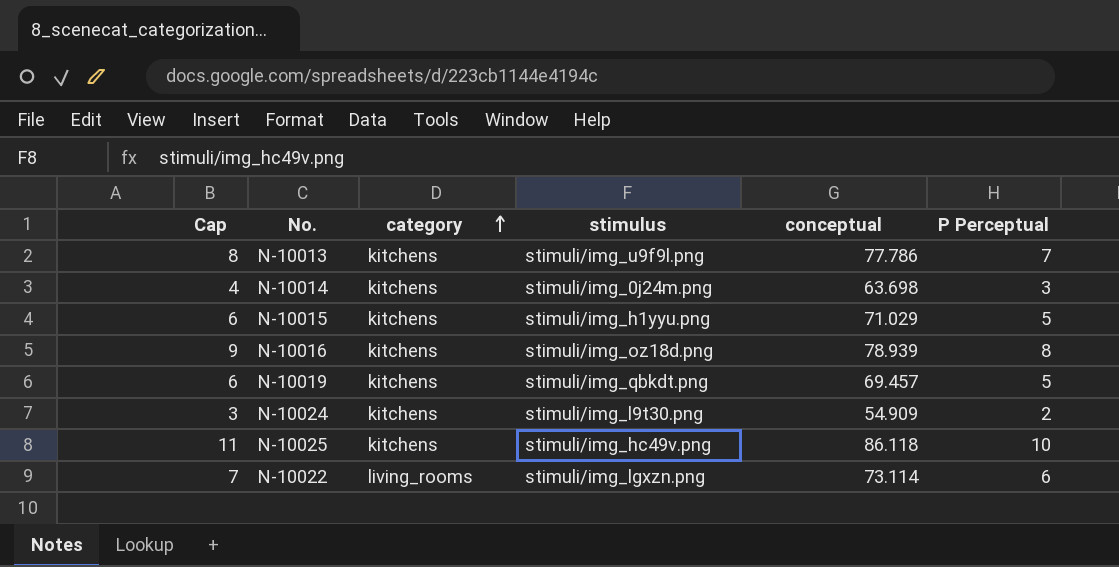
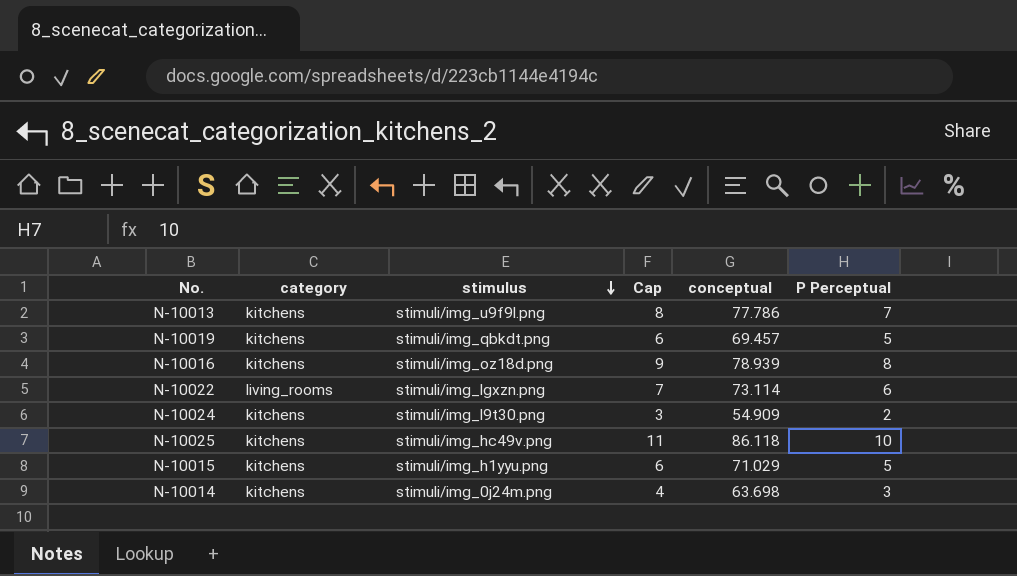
row order: category ascending -> stimulus descending
column Cap | position: 1 -> 4

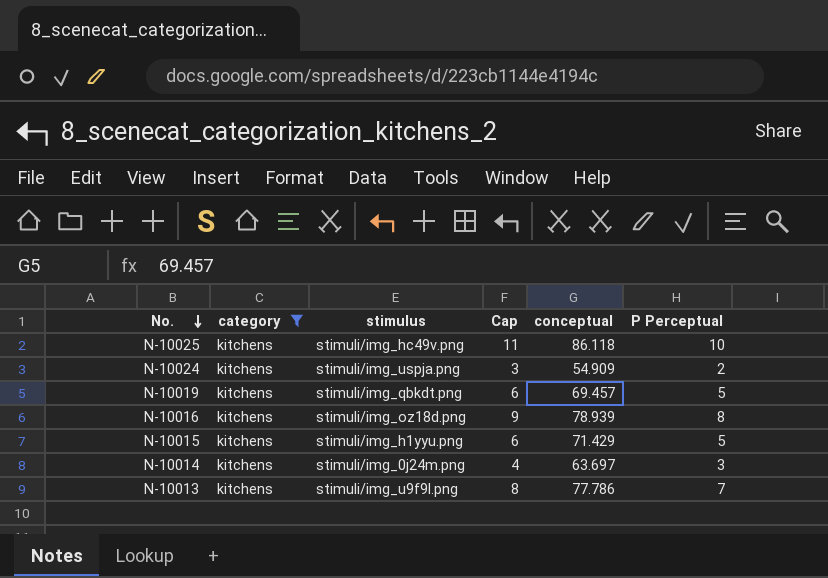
filter: none -> category = kitchens
row order: stimulus descending -> No. descending
N-10024 | stimulus: stimuli/img_l9t30.png -> stimuli/img_uspja.png
N-10015 | conceptual: 71.029 -> 71.429
N-10014 | conceptual: 63.698 -> 63.697

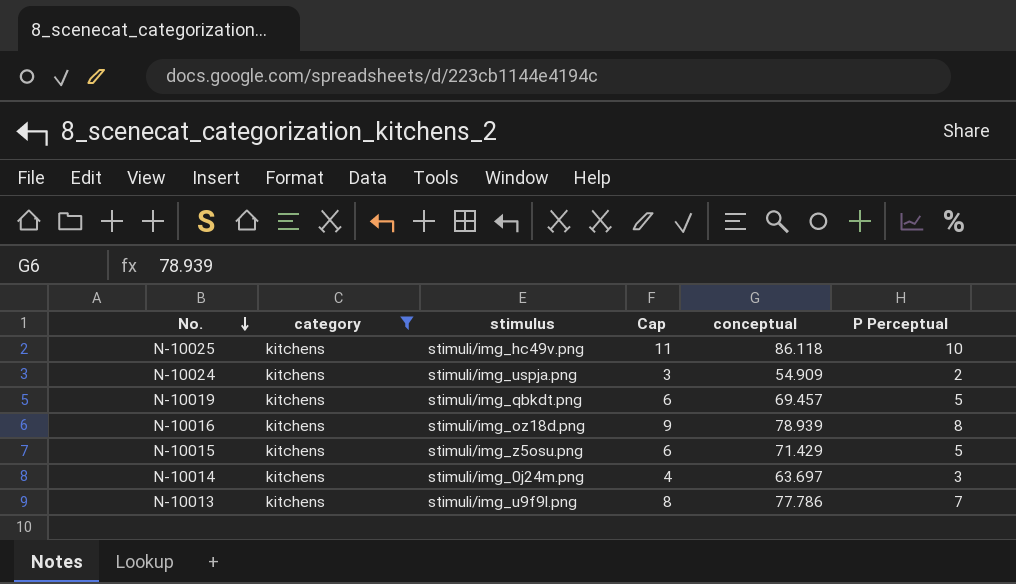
N-10015 | stimulus: stimuli/img_h1yyu.png -> stimuli/img_z5osu.png

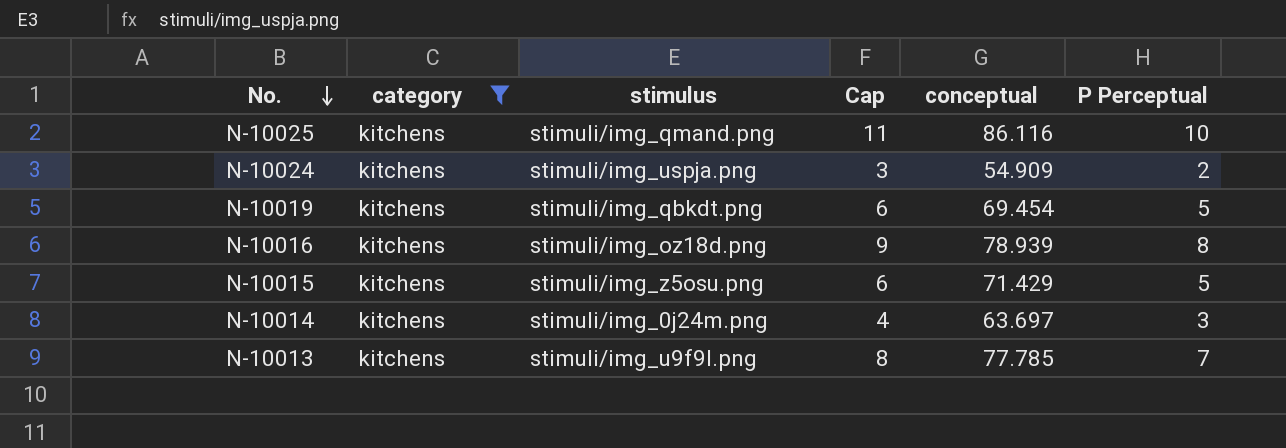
N-10025 | stimulus: stimuli/img_hc49v.png -> stimuli/img_qmand.png
N-10025 | conceptual: 86.118 -> 86.116
N-10019 | conceptual: 69.457 -> 69.454
N-10013 | conceptual: 77.786 -> 77.785

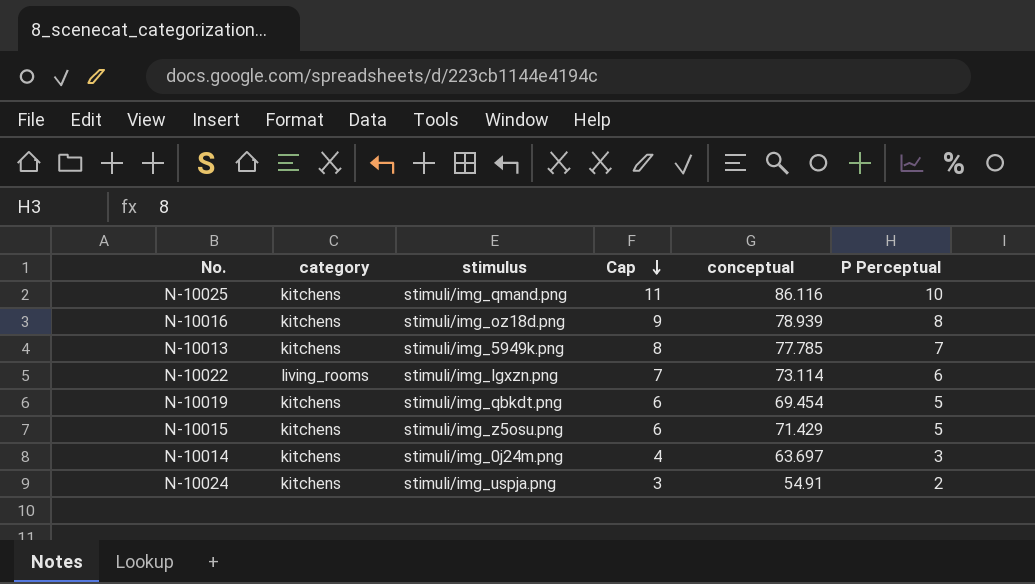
filter: category = kitchens -> none
row order: No. descending -> Cap descending
N-10013 | stimulus: stimuli/img_u9f9l.png -> stimuli/img_5949k.png
N-10024 | conceptual: 54.909 -> 54.91

